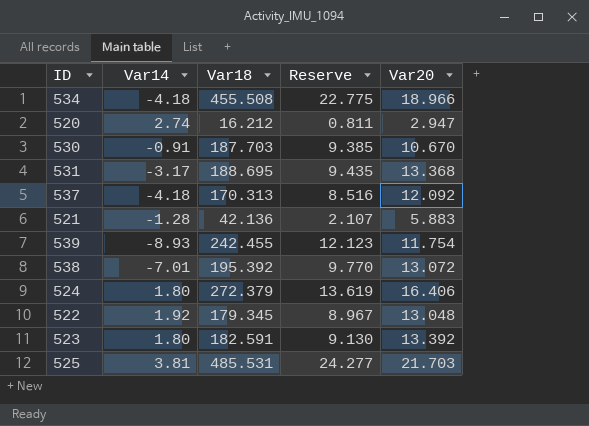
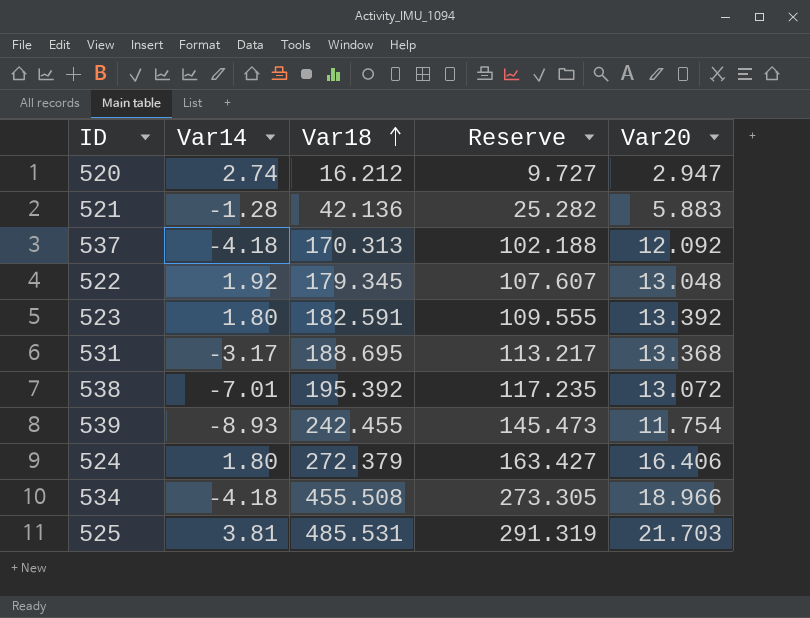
row order: none -> Var18 ascending
column Reserve | formula: [Var18] * 0.05 -> [Var18] * 0.6
row 530: -0.91 | 187.703 | 9.385 | 10.670 -> none

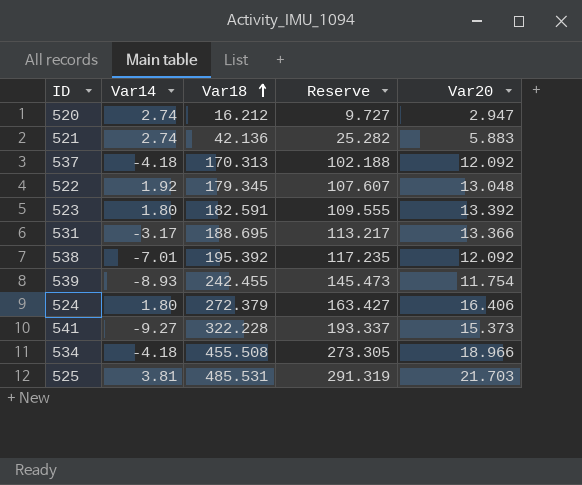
521 | Var14: -1.28 -> 2.74
531 | Var20: 13.368 -> 13.366
538 | Var20: 13.072 -> 12.092
row 541: none -> -9.27 | 322.228 | 193.337 | 15.373

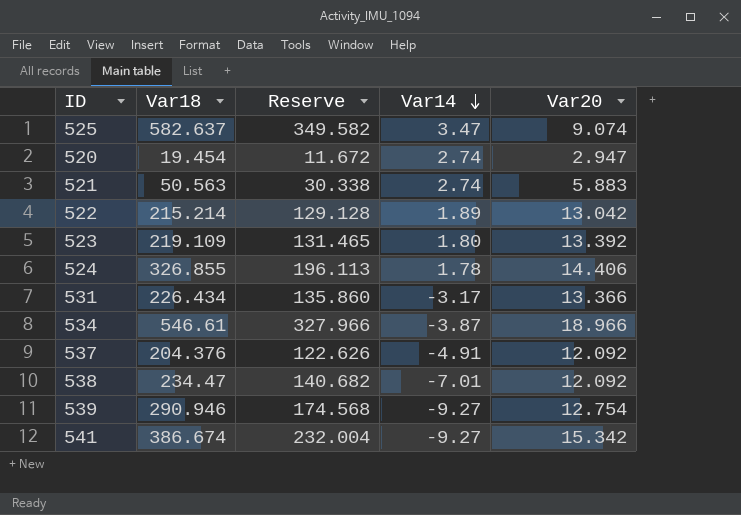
row order: Var18 ascending -> Var14 descending
column Var14 | position: 2 -> 4
525 | Var18: 485.531 -> 582.637
525 | Reserve: 291.319 -> 349.582
525 | Var14: 3.81 -> 3.47
525 | Var20: 21.703 -> 9.074
520 | Var18: 16.212 -> 19.454
520 | Reserve: 9.727 -> 11.672
521 | Var18: 42.136 -> 50.563
521 | Reserve: 25.282 -> 30.338
522 | Var18: 179.345 -> 215.214
522 | Reserve: 107.607 -> 129.128
522 | Var14: 1.92 -> 1.89
522 | Var20: 13.048 -> 13.042
523 | Var18: 182.591 -> 219.109
523 | Reserve: 109.555 -> 131.465
524 | Var18: 272.379 -> 326.855
524 | Reserve: 163.427 -> 196.113
524 | Var14: 1.80 -> 1.78
524 | Var20: 16.406 -> 14.406
531 | Var18: 188.695 -> 226.434
531 | Reserve: 113.217 -> 135.860
534 | Var18: 455.508 -> 546.61
534 | Reserve: 273.305 -> 327.966
534 | Var14: -4.18 -> -3.87
537 | Var18: 170.313 -> 204.376
537 | Reserve: 102.188 -> 122.626
537 | Var14: -4.18 -> -4.91
538 | Var18: 195.392 -> 234.47
538 | Reserve: 117.235 -> 140.682
539 | Var18: 242.455 -> 290.946
539 | Reserve: 145.473 -> 174.568
539 | Var14: -8.93 -> -9.27
539 | Var20: 11.754 -> 12.754
541 | Var18: 322.228 -> 386.674
541 | Reserve: 193.337 -> 232.004
541 | Var20: 15.373 -> 15.342

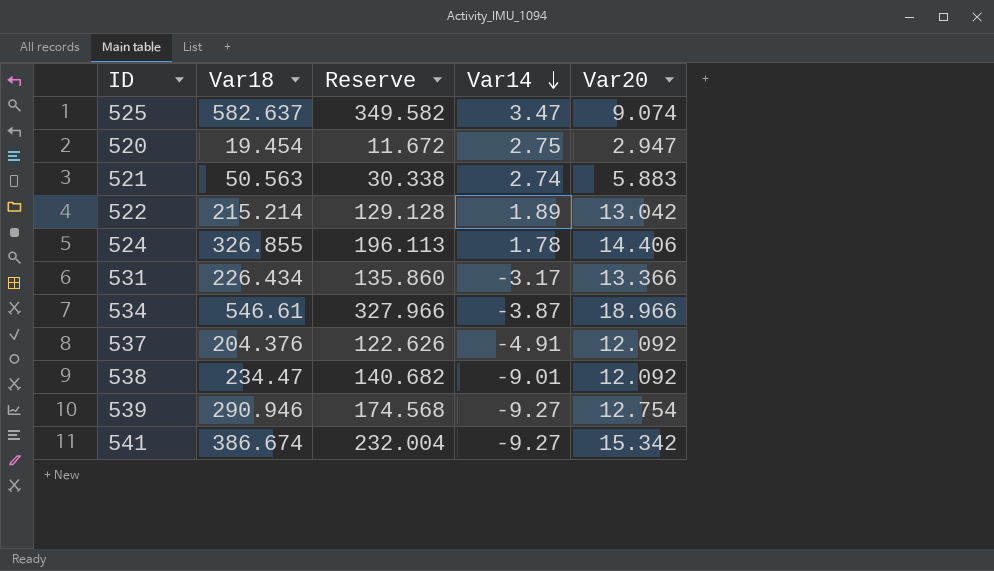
row 523: 219.109 | 131.465 | 1.80 | 13.392 -> none
520 | Var14: 2.74 -> 2.75
538 | Var14: -7.01 -> -9.01

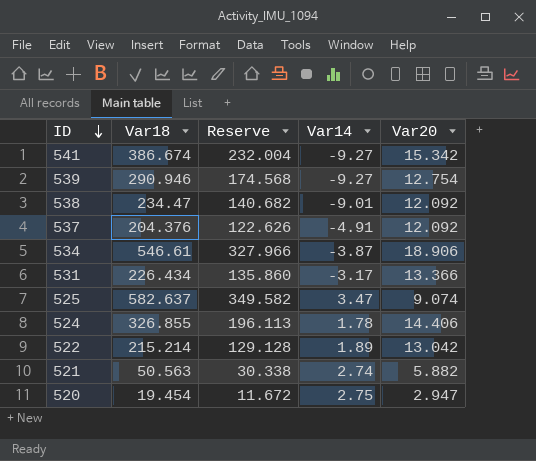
row order: Var14 descending -> ID descending
534 | Var20: 18.966 -> 18.906
521 | Var20: 5.883 -> 5.882

